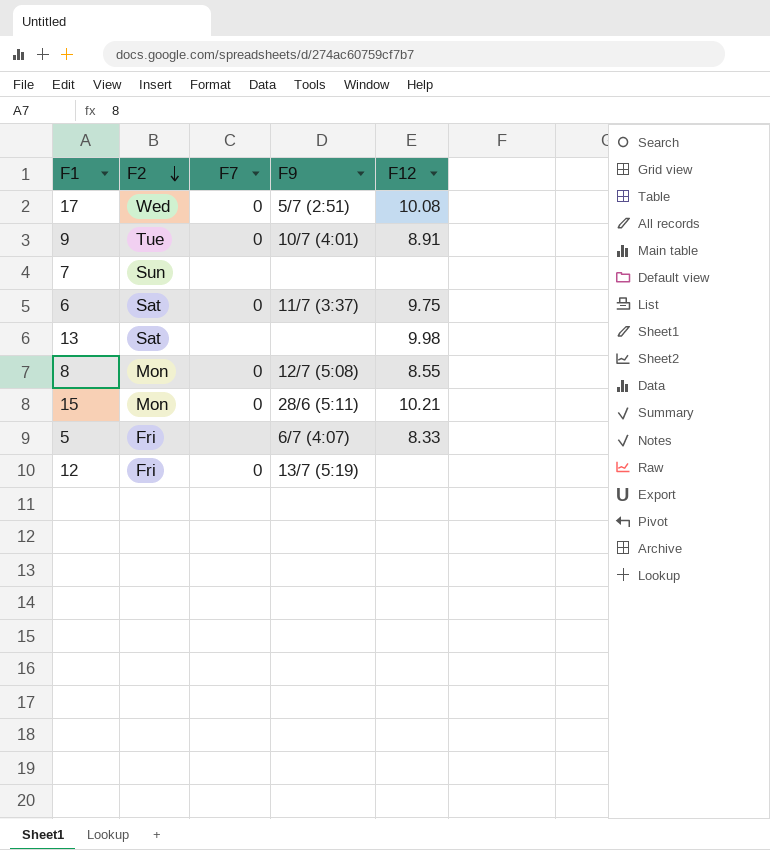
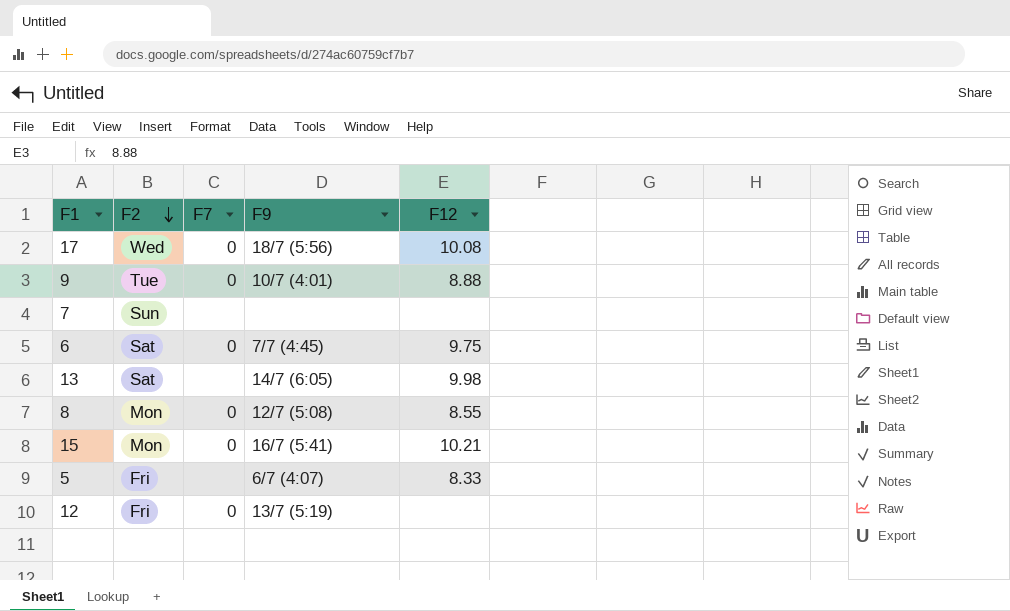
17 | F9: 5/7 (2:51) -> 18/7 (5:56)
9 | F12: 8.91 -> 8.88
6 | F9: 11/7 (3:37) -> 7/7 (4:45)
13 | F9: none -> 14/7 (6:05)
15 | F9: 28/6 (5:11) -> 16/7 (5:41)

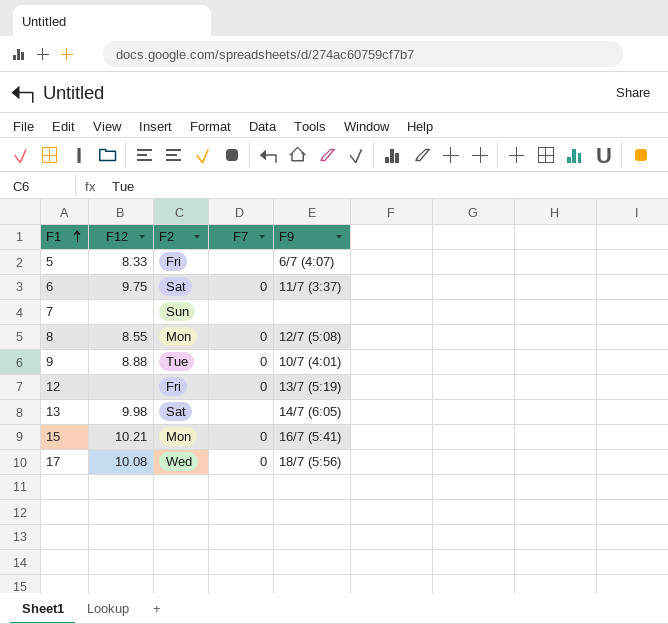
row order: F2 descending -> F1 ascending
column F12 | position: 5 -> 2
6 | F9: 7/7 (4:45) -> 11/7 (3:37)

